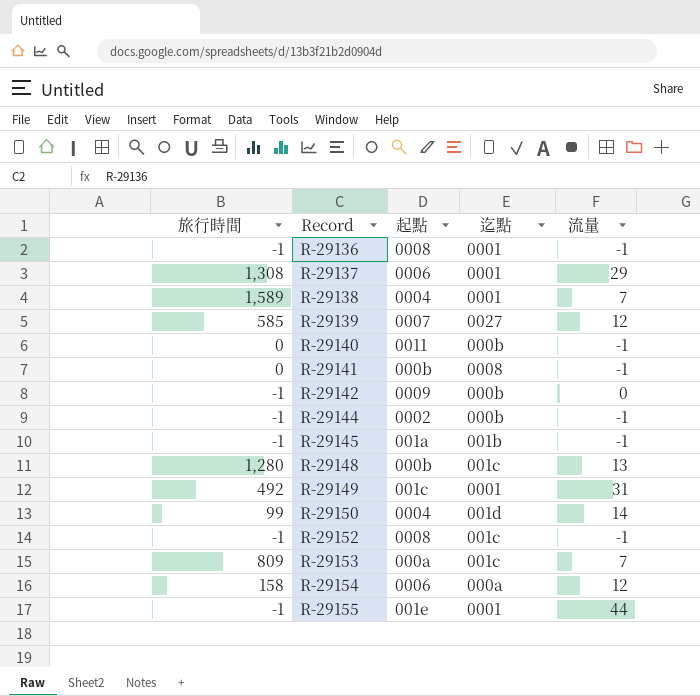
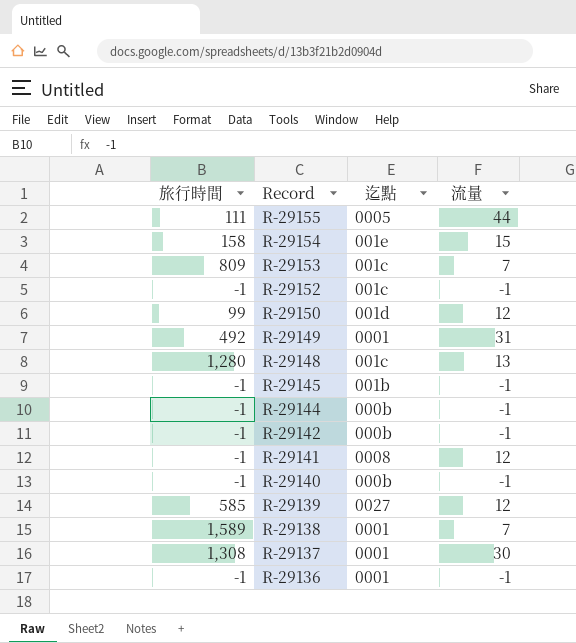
row order: Record ascending -> Record descending
column 起點 | position: 3 -> none
R-29155 | 旅行時間: -1 -> 111
R-29155 | 迄點: 0001 -> 0005
R-29154 | 迄點: 000a -> 001e
R-29154 | 流量: 12 -> 15
R-29150 | 流量: 14 -> 12
R-29142 | 流量: 0 -> -1
R-29141 | 旅行時間: 0 -> -1
R-29141 | 流量: -1 -> 12
R-29140 | 旅行時間: 0 -> -1
R-29137 | 流量: 29 -> 30

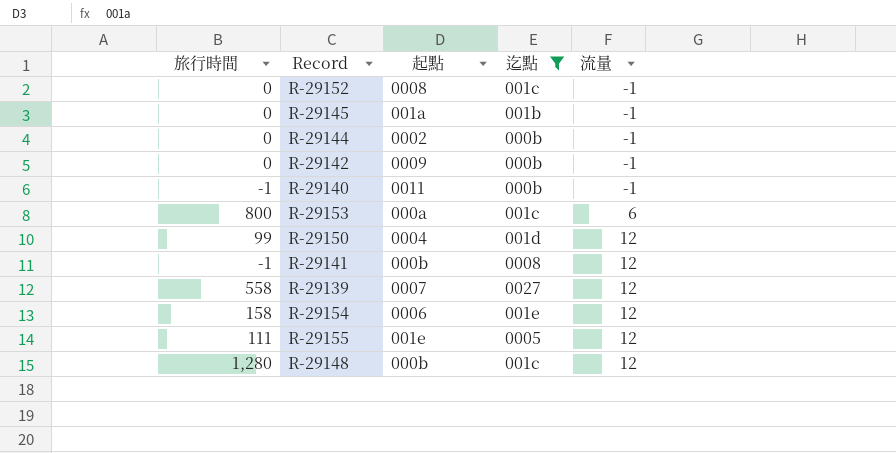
filter: none -> 迄點 != 0001
row order: Record descending -> 流量 ascending
column 起點 | position: none -> 3
R-29152 | 旅行時間: -1 -> 0
R-29145 | 旅行時間: -1 -> 0
R-29144 | 旅行時間: -1 -> 0
R-29142 | 旅行時間: -1 -> 0
R-29153 | 旅行時間: 809 -> 800
R-29153 | 流量: 7 -> 6
R-29139 | 旅行時間: 585 -> 558
R-29154 | 流量: 15 -> 12
R-29155 | 流量: 44 -> 12
R-29148 | 流量: 13 -> 12

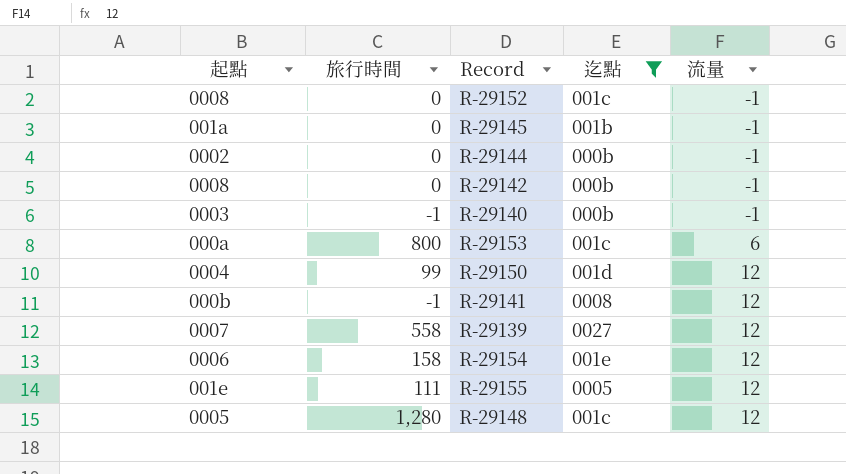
column 起點 | position: 3 -> 1
R-29142 | 起點: 0009 -> 0008
R-29140 | 起點: 0011 -> 0003
R-29148 | 起點: 000b -> 0005

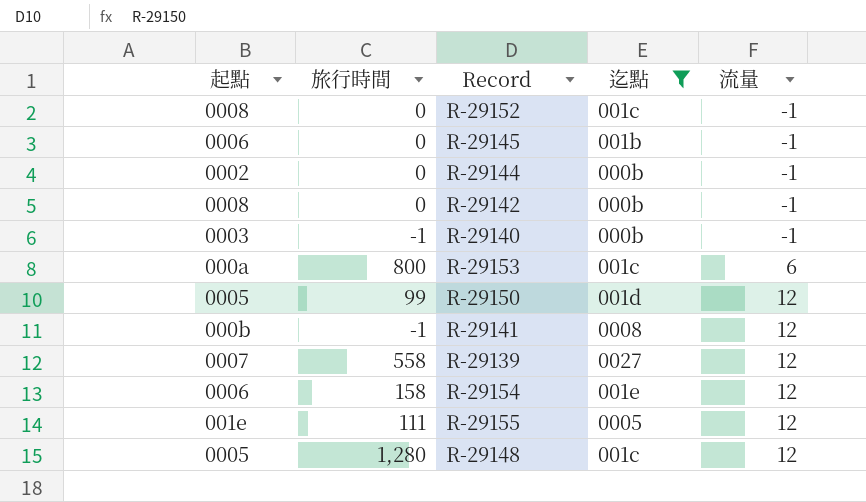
R-29145 | 起點: 001a -> 0006
R-29150 | 起點: 0004 -> 0005

